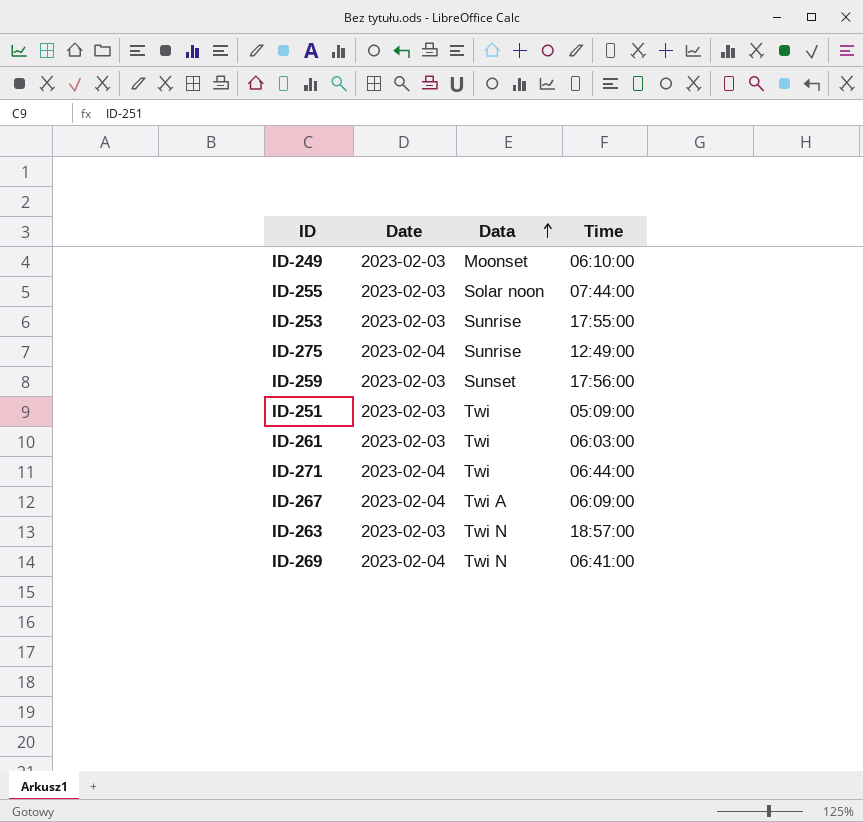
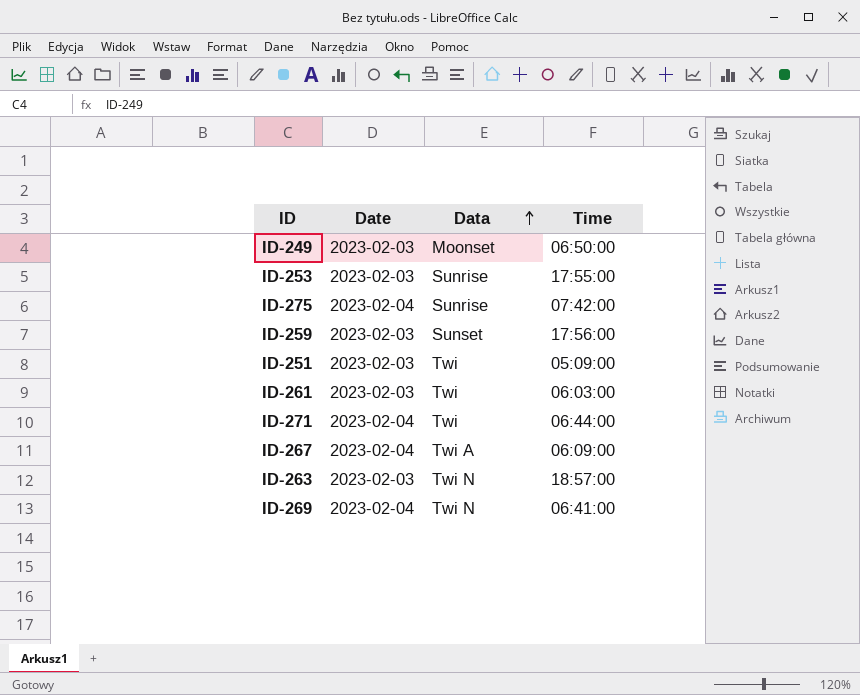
row ID-255: 2023-02-03 | Solar noon | 07:44:00 -> none
ID-249 | Time: 06:10:00 -> 06:50:00
ID-275 | Time: 12:49:00 -> 07:42:00

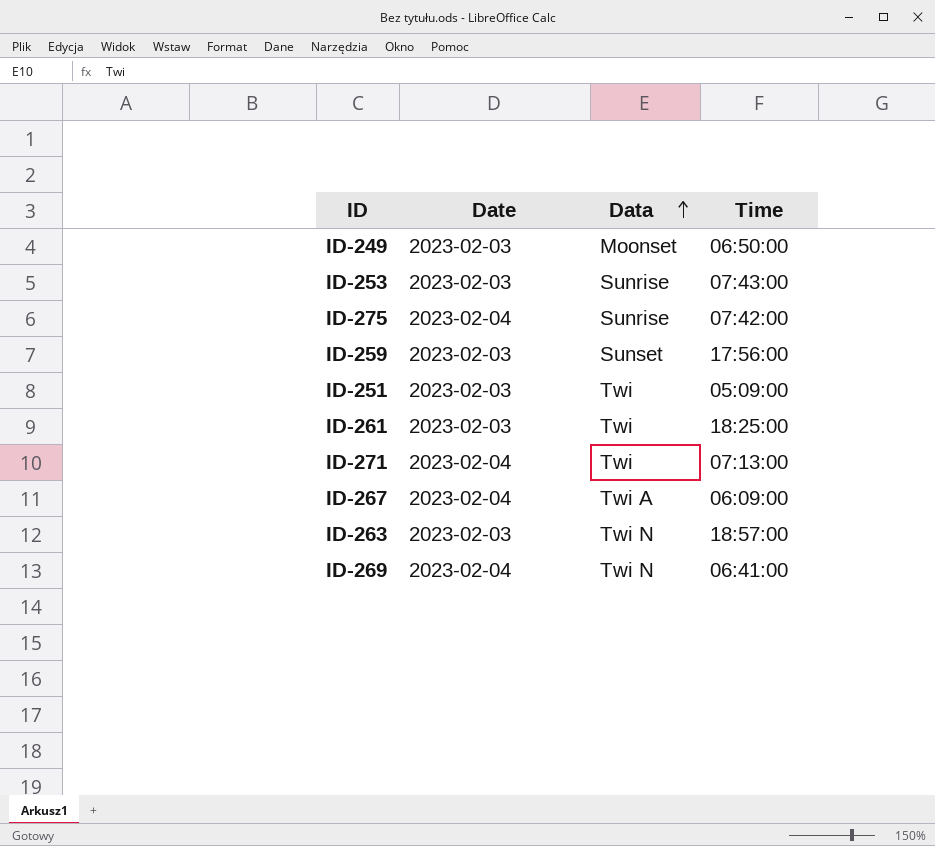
ID-253 | Time: 17:55:00 -> 07:43:00
ID-261 | Time: 06:03:00 -> 18:25:00
ID-271 | Time: 06:44:00 -> 07:13:00

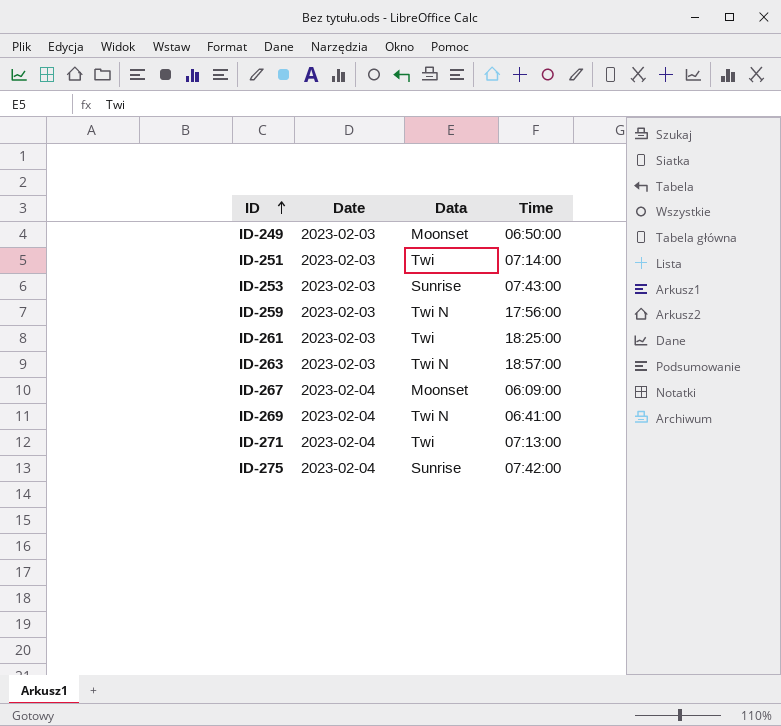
row order: Data ascending -> ID ascending
ID-251 | Time: 05:09:00 -> 07:14:00
ID-259 | Data: Sunset -> Twi N
ID-267 | Data: Twi A -> Moonset

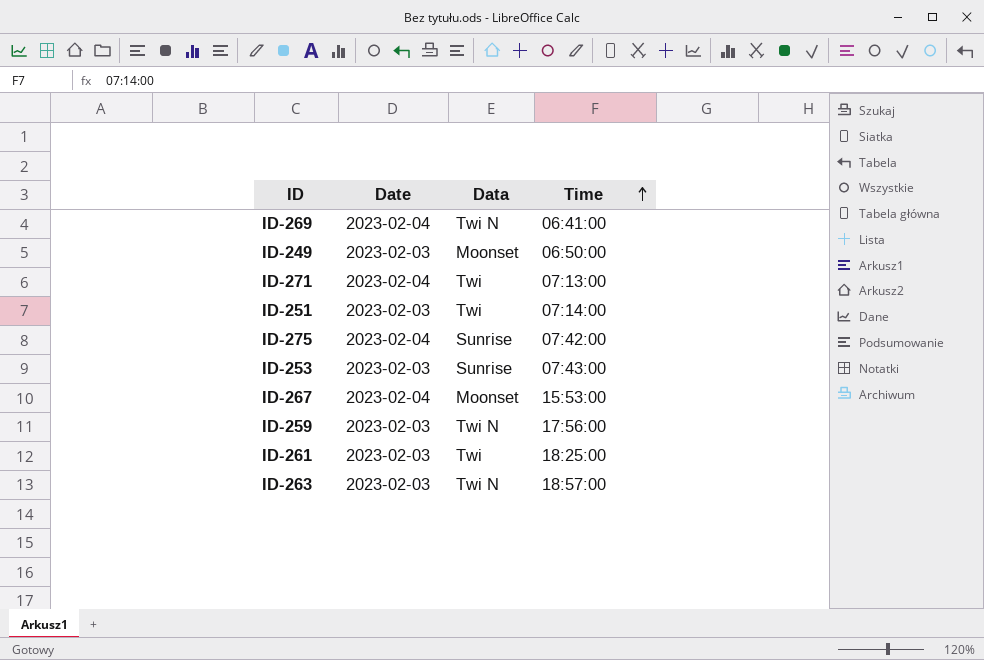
row order: ID ascending -> Time ascending
ID-267 | Time: 06:09:00 -> 15:53:00

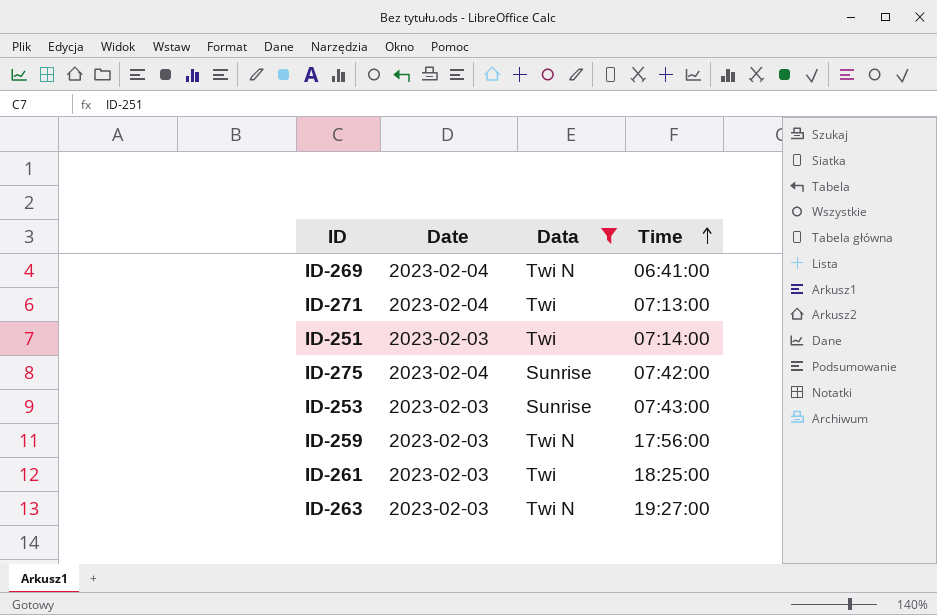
filter: none -> Data != Moonset
ID-263 | Time: 18:57:00 -> 19:27:00

